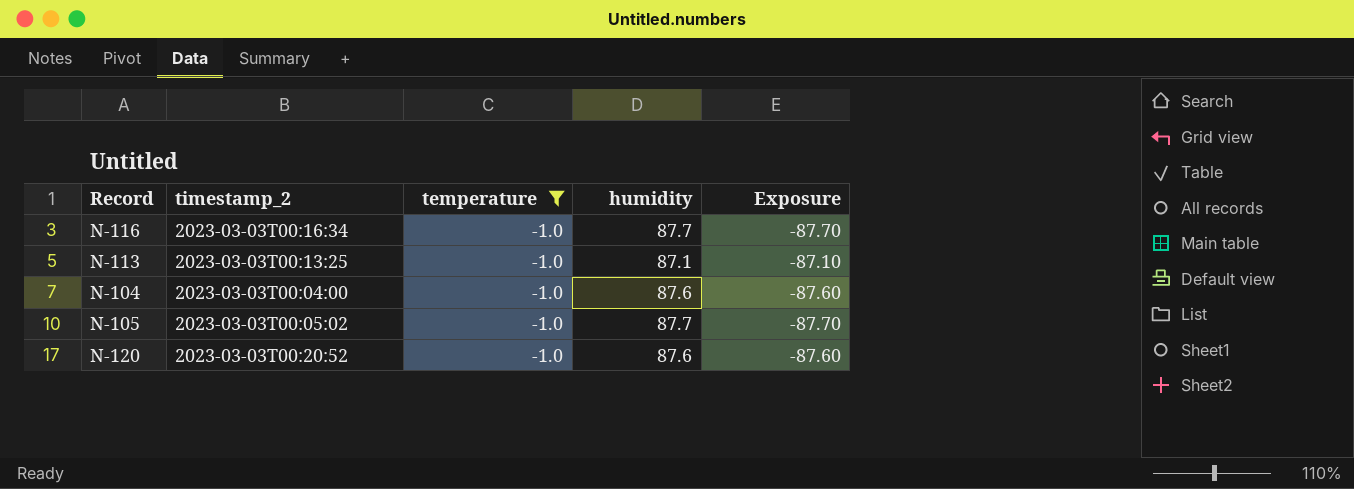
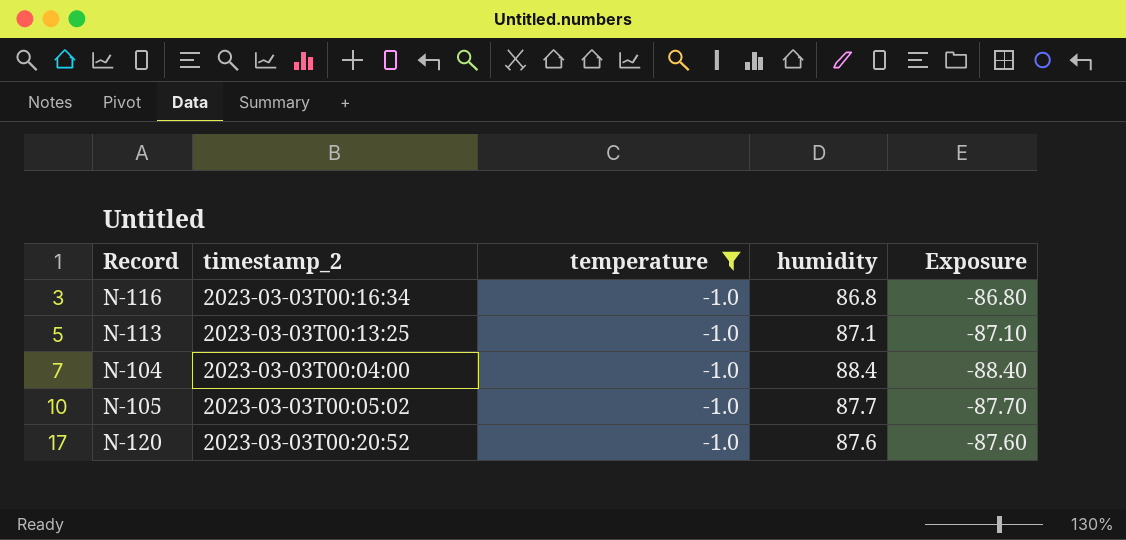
N-116 | humidity: 87.7 -> 86.8
N-116 | Exposure: -87.70 -> -86.80
N-104 | humidity: 87.6 -> 88.4
N-104 | Exposure: -87.60 -> -88.40

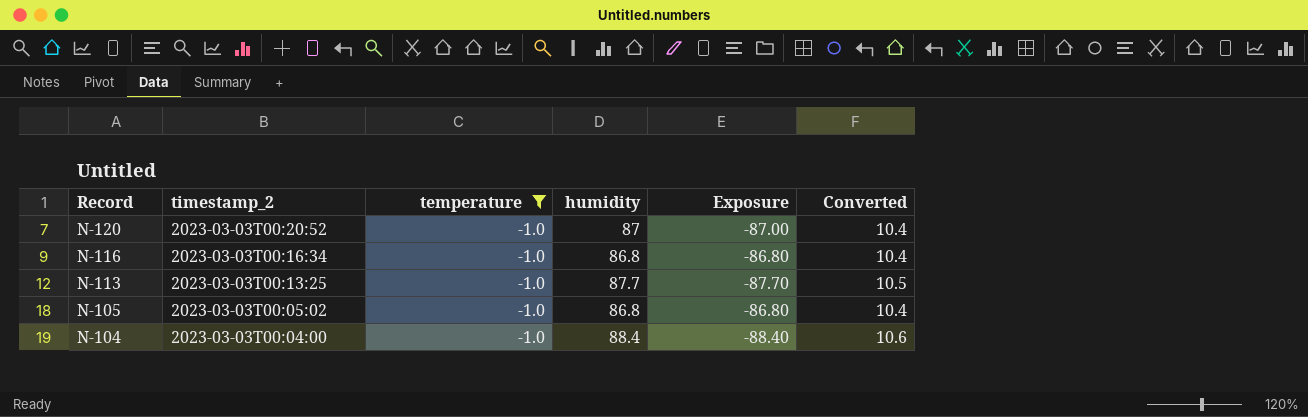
row order: none -> Record descending
column Converted | formula: none -> [humidity] * 0.12
N-120 | humidity: 87.6 -> 87
N-120 | Exposure: -87.60 -> -87.00
N-113 | humidity: 87.1 -> 87.7
N-113 | Exposure: -87.10 -> -87.70
N-105 | humidity: 87.7 -> 86.8
N-105 | Exposure: -87.70 -> -86.80

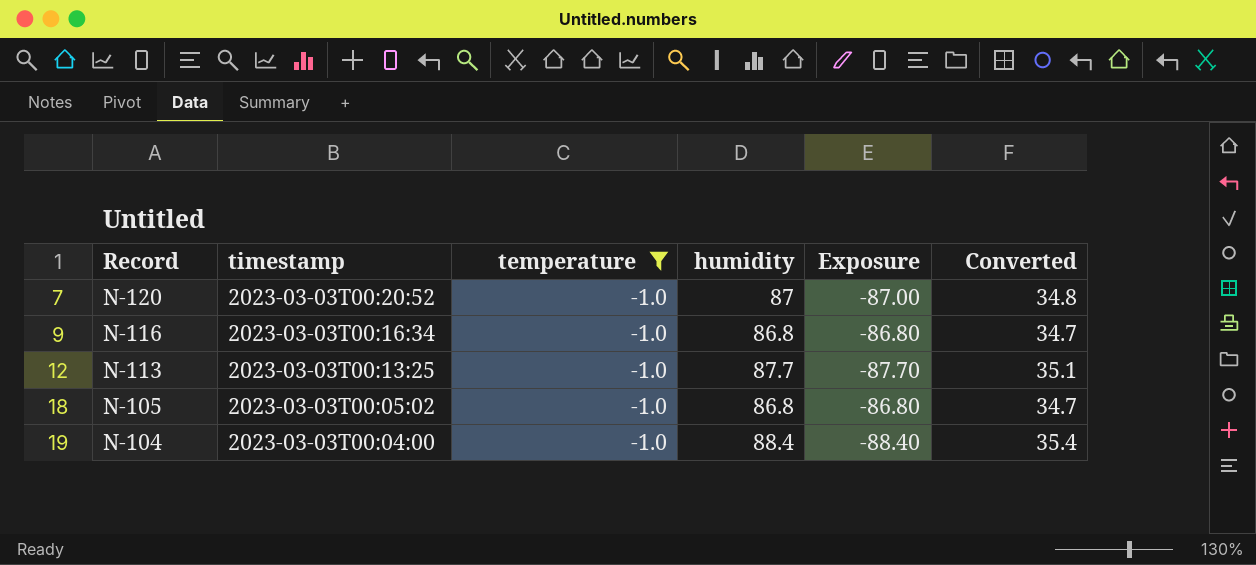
column name: timestamp_2 -> timestamp
column Converted | formula: [humidity] * 0.12 -> [humidity] * 0.4

